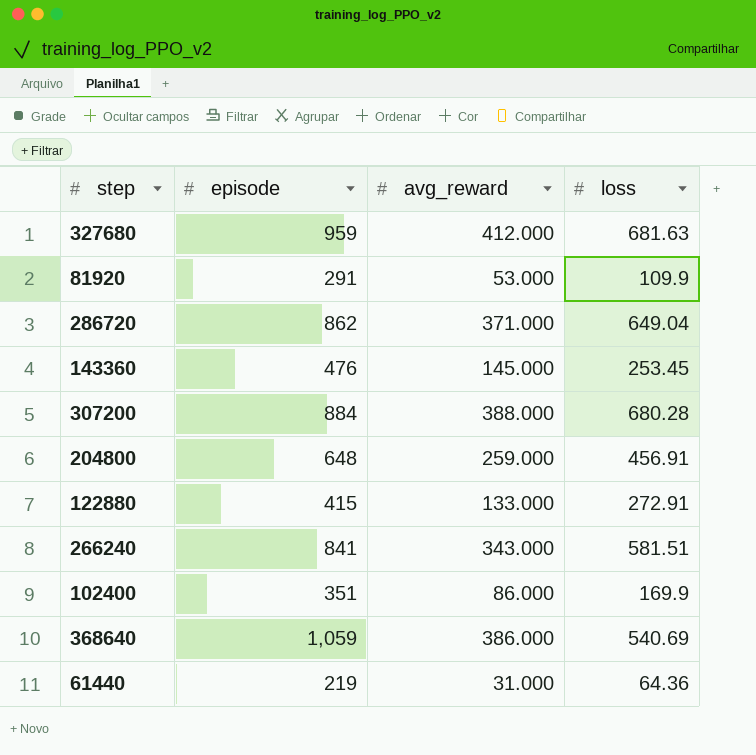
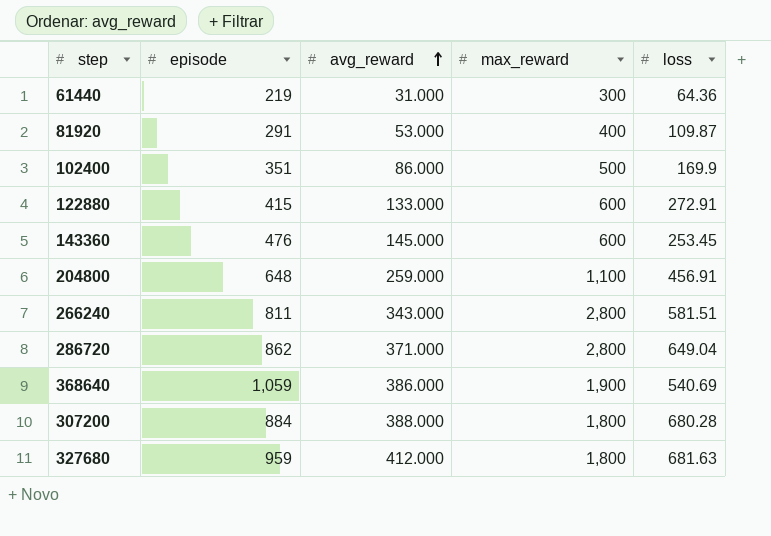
row order: none -> avg_reward ascending
column max_reward | position: none -> 4
81920 | loss: 109.9 -> 109.87
266240 | episode: 841 -> 811

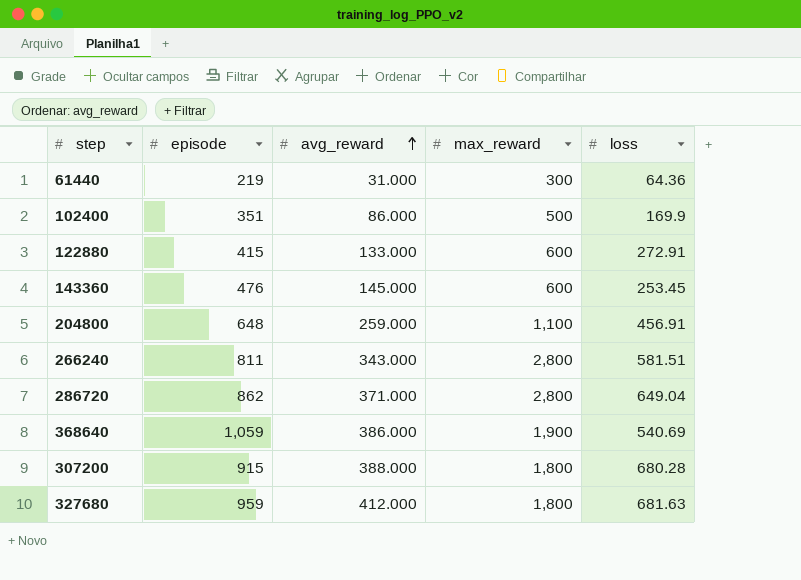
row 81920: 291 | 53.000 | 400 | 109.87 -> none
307200 | episode: 884 -> 915

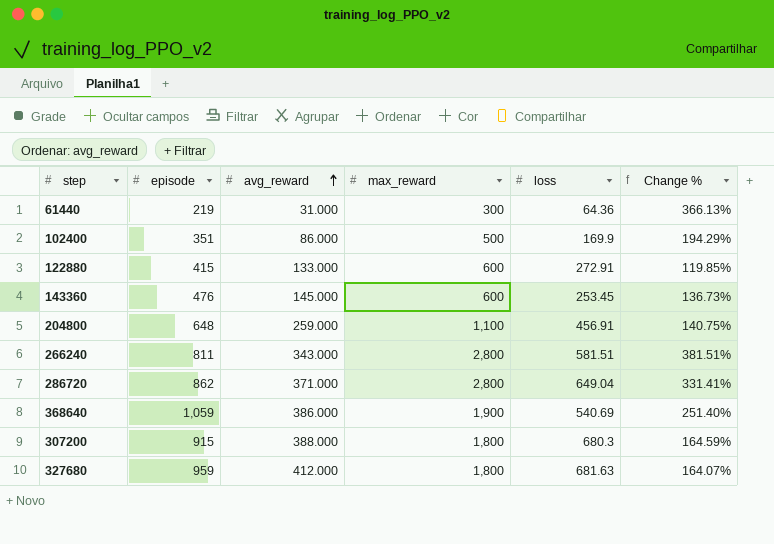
column Change % | formula: none -> ([max_reward] - [loss]) / [loss]
307200 | loss: 680.28 -> 680.3

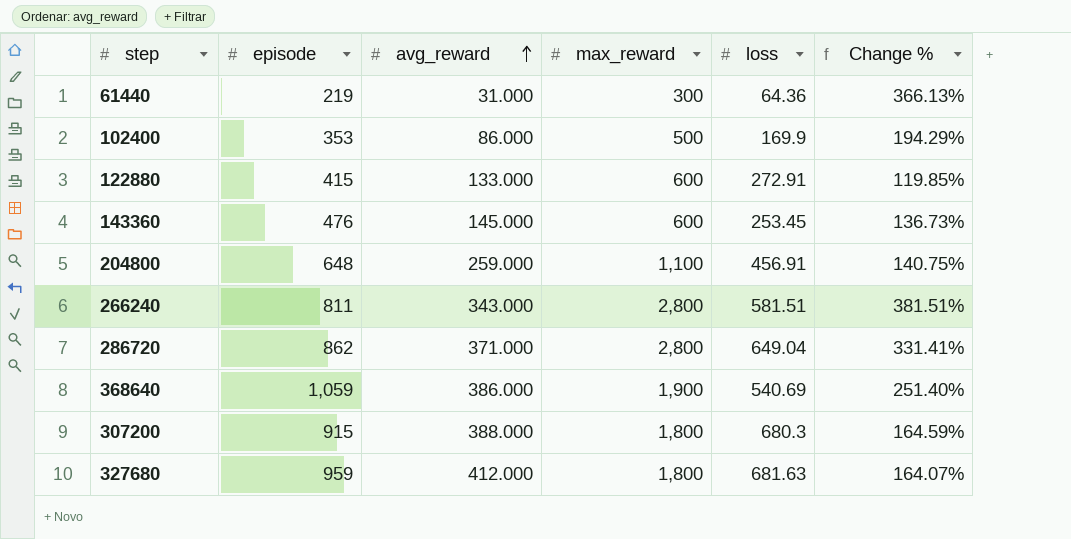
102400 | episode: 351 -> 353

